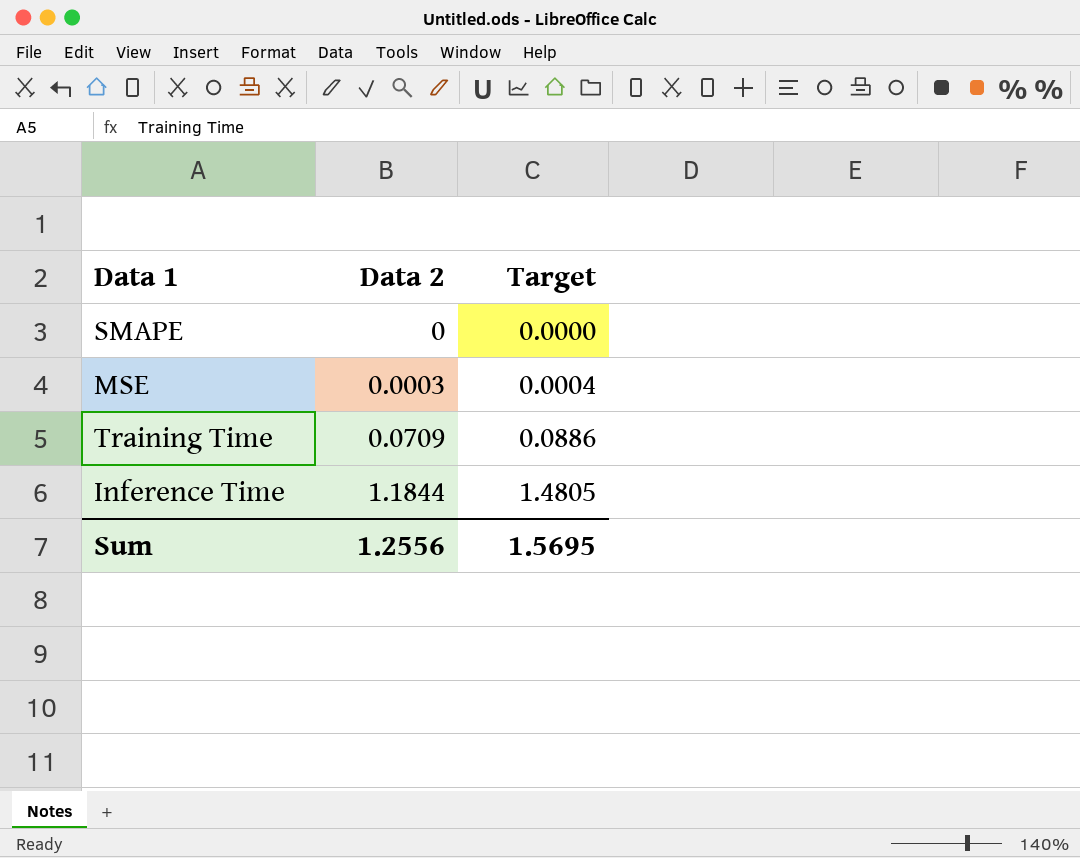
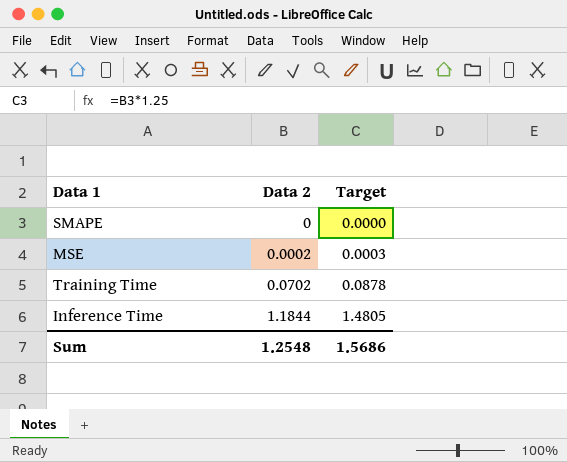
MSE | Data 2: 0.0003 -> 0.0002
MSE | Target: 0.0004 -> 0.0003
Training Time | Data 2: 0.0709 -> 0.0702
Training Time | Target: 0.0886 -> 0.0878
Sum | Data 2: 1.2556 -> 1.2548
Sum | Target: 1.5695 -> 1.5686

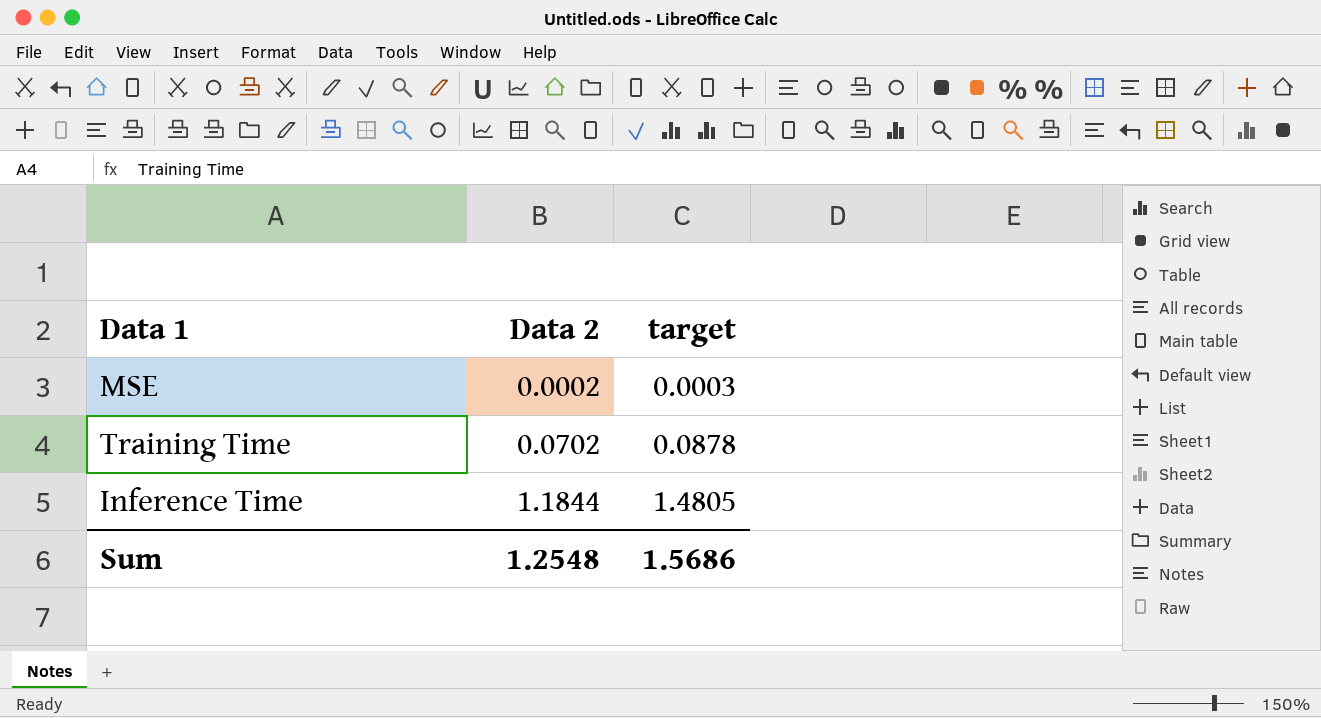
column name: Target -> target
row SMAPE: 0 | 0.0000 -> none

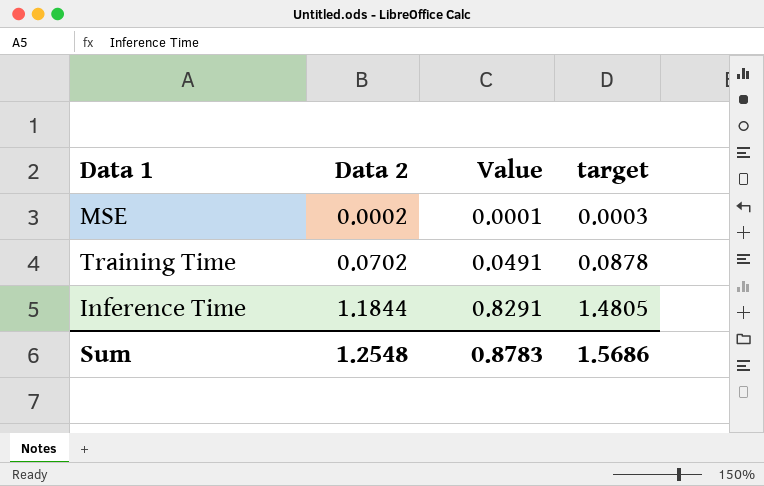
column Value | formula: none -> [Data 2] * 0.7

